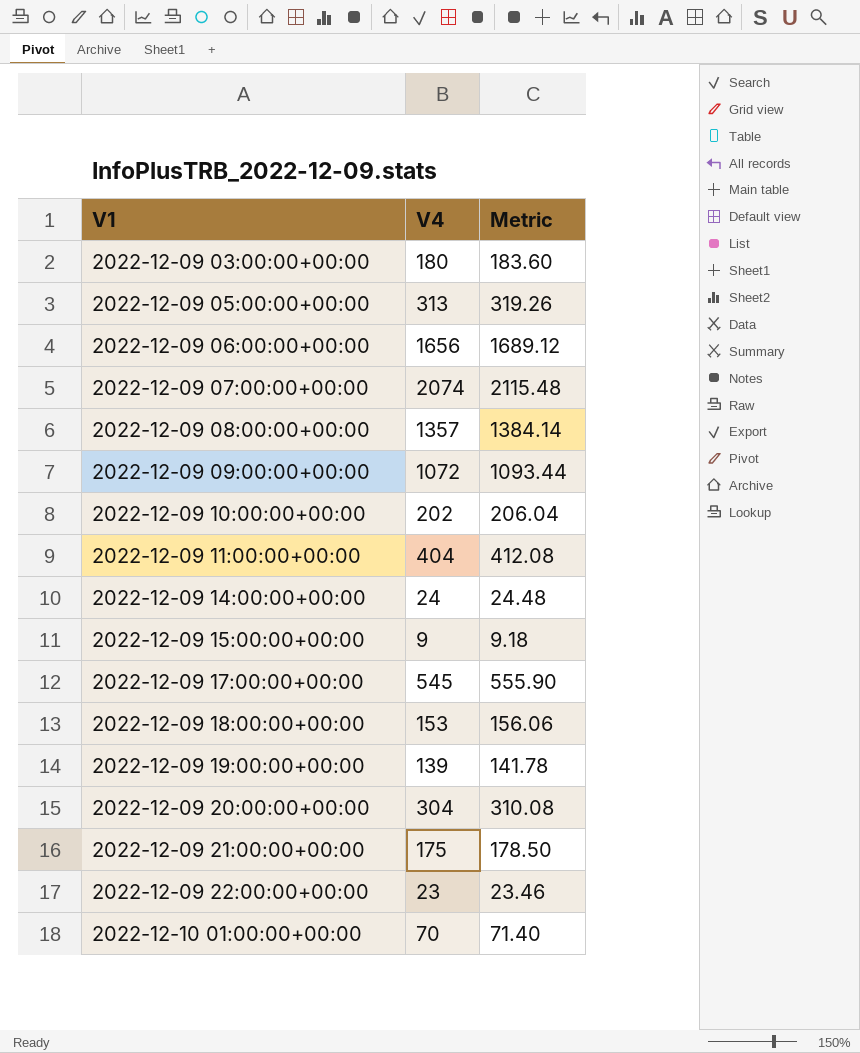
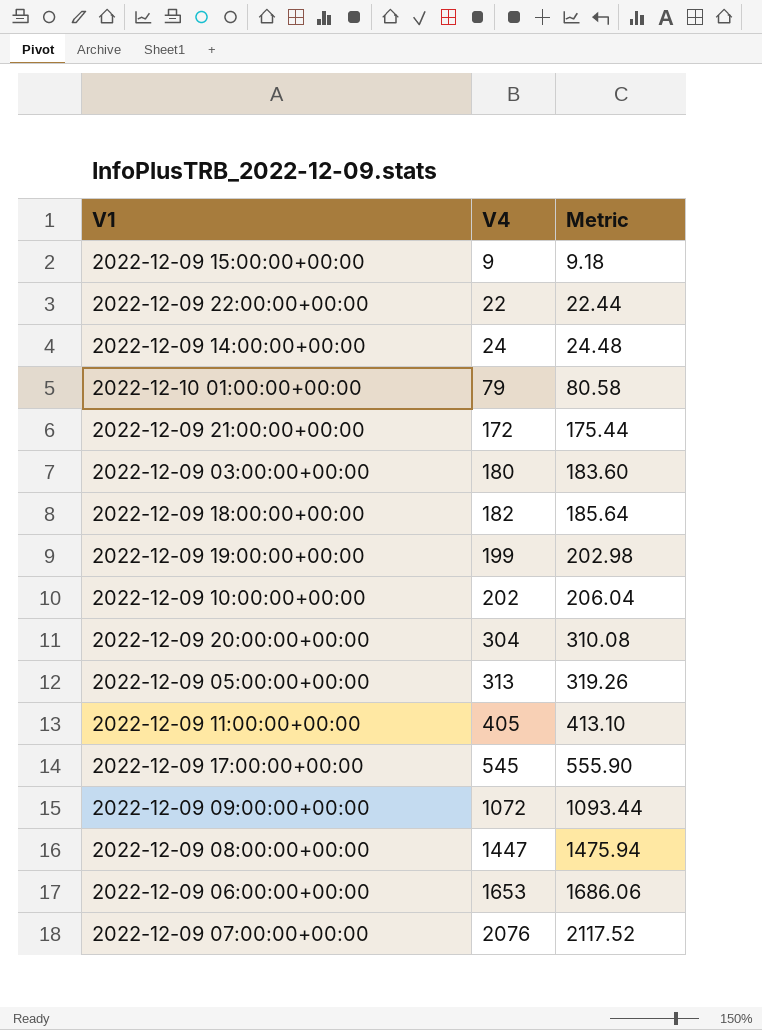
row order: V1 ascending -> V4 ascending
2022-12-09 22:00:00+00:00 | V4: 23 -> 22
2022-12-09 22:00:00+00:00 | Metric: 23.46 -> 22.44
2022-12-10 01:00:00+00:00 | V4: 70 -> 79
2022-12-10 01:00:00+00:00 | Metric: 71.40 -> 80.58
2022-12-09 21:00:00+00:00 | V4: 175 -> 172
2022-12-09 21:00:00+00:00 | Metric: 178.50 -> 175.44
2022-12-09 18:00:00+00:00 | V4: 153 -> 182
2022-12-09 18:00:00+00:00 | Metric: 156.06 -> 185.64
2022-12-09 19:00:00+00:00 | V4: 139 -> 199
2022-12-09 19:00:00+00:00 | Metric: 141.78 -> 202.98
2022-12-09 11:00:00+00:00 | V4: 404 -> 405
2022-12-09 11:00:00+00:00 | Metric: 412.08 -> 413.10
2022-12-09 08:00:00+00:00 | V4: 1357 -> 1447
2022-12-09 08:00:00+00:00 | Metric: 1384.14 -> 1475.94
2022-12-09 06:00:00+00:00 | V4: 1656 -> 1653
2022-12-09 06:00:00+00:00 | Metric: 1689.12 -> 1686.06
2022-12-09 07:00:00+00:00 | V4: 2074 -> 2076
2022-12-09 07:00:00+00:00 | Metric: 2115.48 -> 2117.52

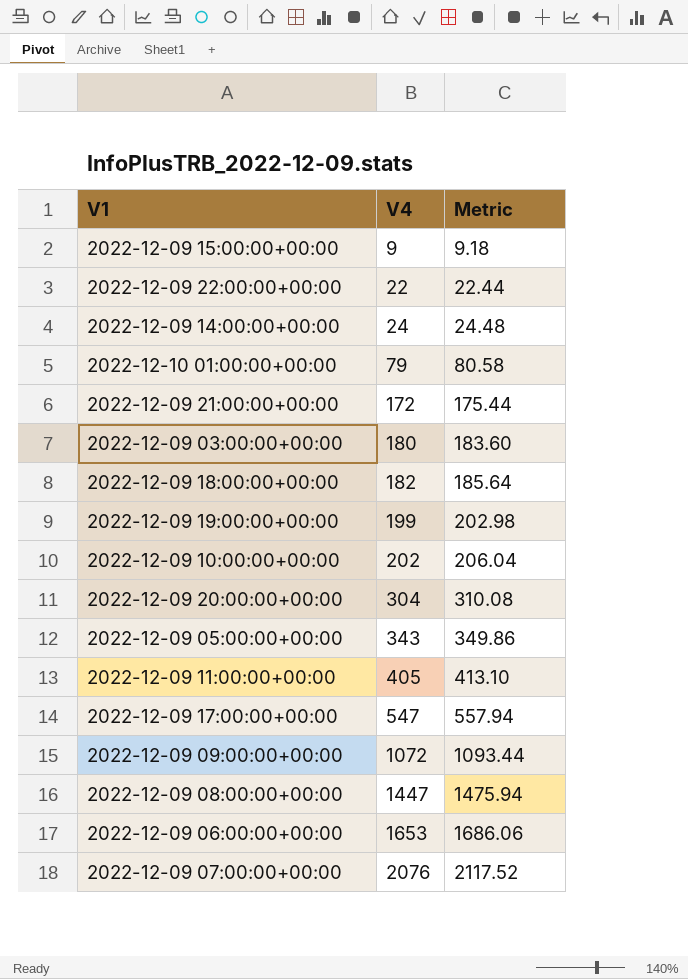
2022-12-09 05:00:00+00:00 | V4: 313 -> 343
2022-12-09 05:00:00+00:00 | Metric: 319.26 -> 349.86
2022-12-09 17:00:00+00:00 | V4: 545 -> 547
2022-12-09 17:00:00+00:00 | Metric: 555.90 -> 557.94

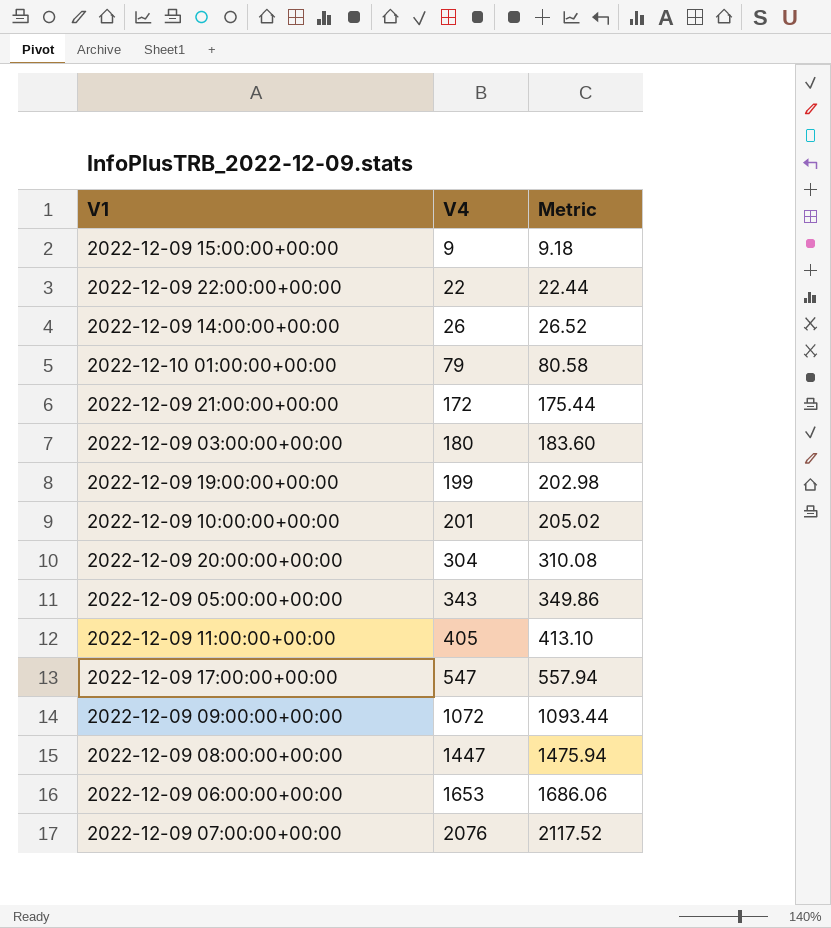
row 2022-12-09 18:00:00+00:00: 182 | 185.64 -> none
2022-12-09 14:00:00+00:00 | V4: 24 -> 26
2022-12-09 14:00:00+00:00 | Metric: 24.48 -> 26.52
2022-12-09 10:00:00+00:00 | V4: 202 -> 201
2022-12-09 10:00:00+00:00 | Metric: 206.04 -> 205.02

